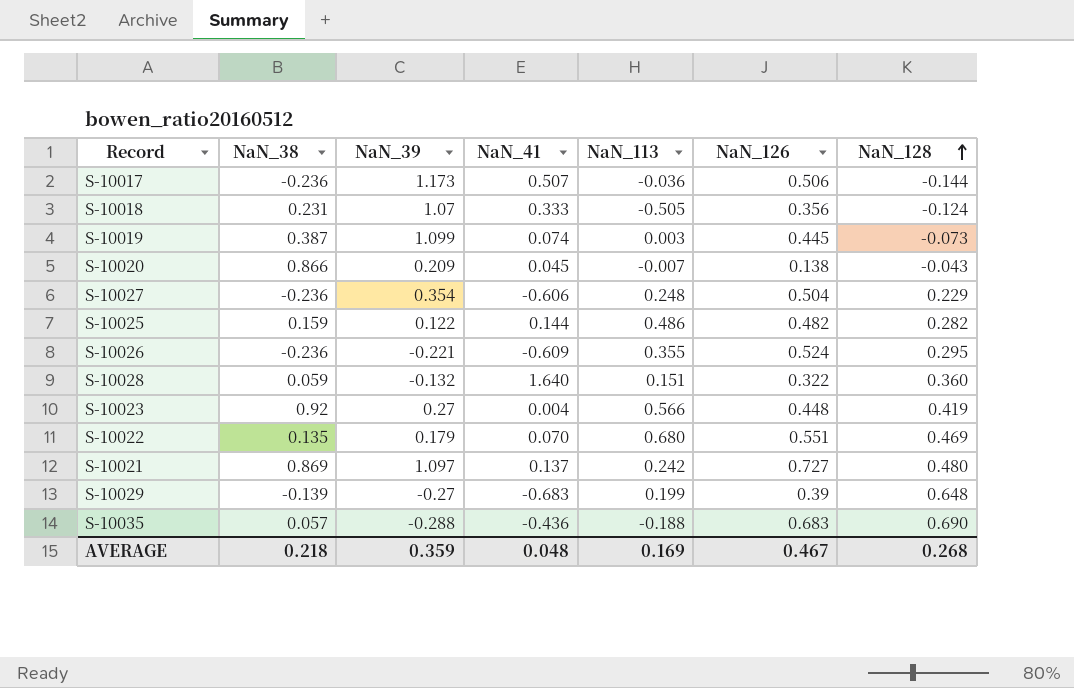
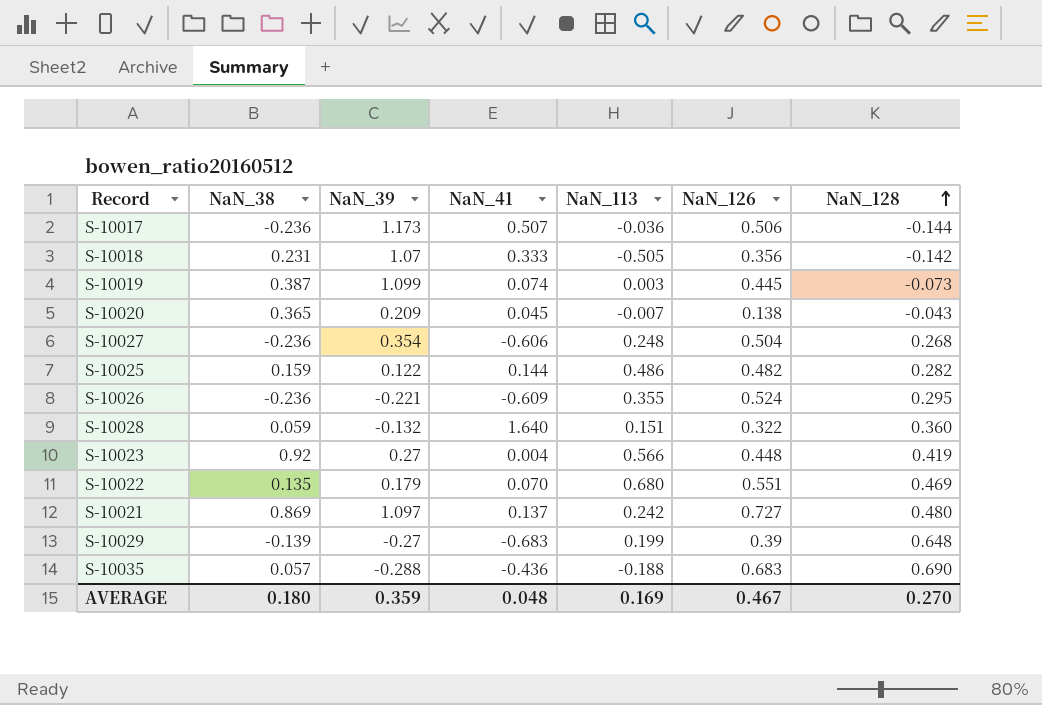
S-10018 | NaN_128: -0.124 -> -0.142
S-10020 | NaN_38: 0.866 -> 0.365
S-10027 | NaN_128: 0.229 -> 0.268
AVERAGE | NaN_38: 0.218 -> 0.180
AVERAGE | NaN_128: 0.268 -> 0.270

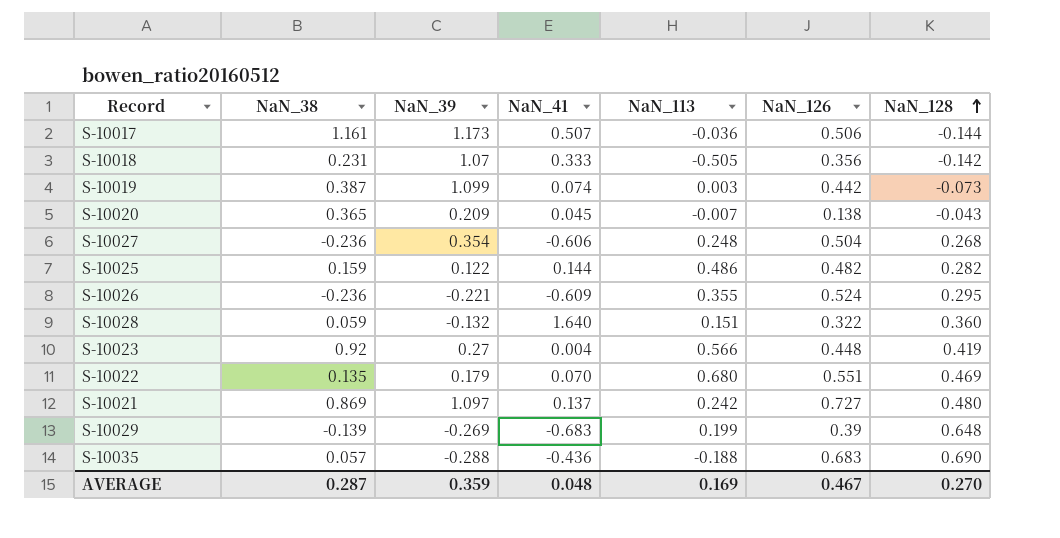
S-10017 | NaN_38: -0.236 -> 1.161
S-10019 | NaN_126: 0.445 -> 0.442
S-10029 | NaN_39: -0.27 -> -0.269
AVERAGE | NaN_38: 0.180 -> 0.287

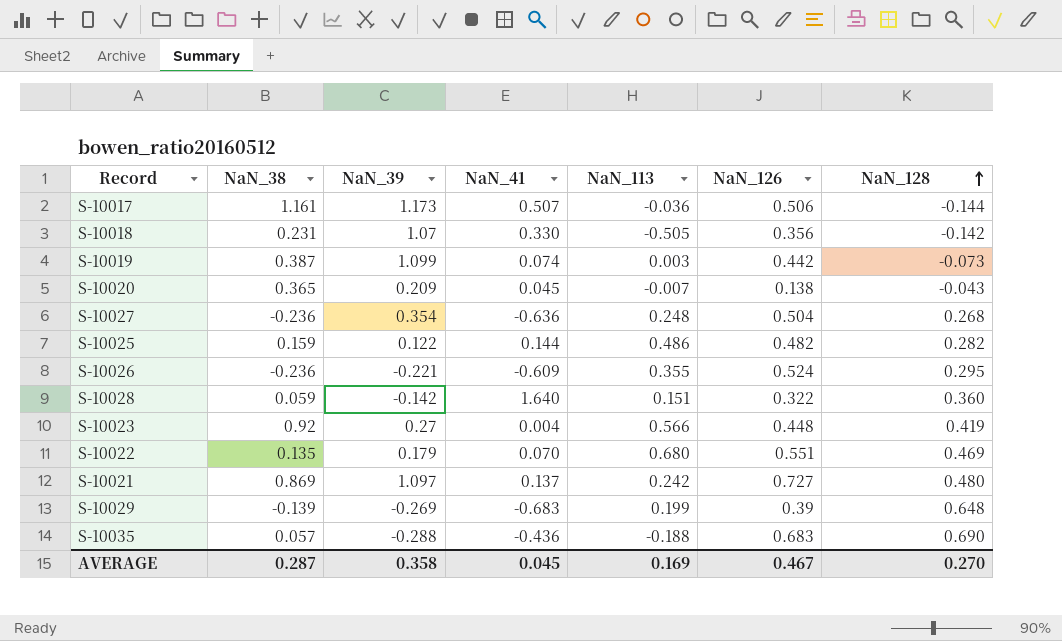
S-10018 | NaN_41: 0.333 -> 0.330
S-10027 | NaN_41: -0.606 -> -0.636
S-10028 | NaN_39: -0.132 -> -0.142
AVERAGE | NaN_39: 0.359 -> 0.358
AVERAGE | NaN_41: 0.048 -> 0.045

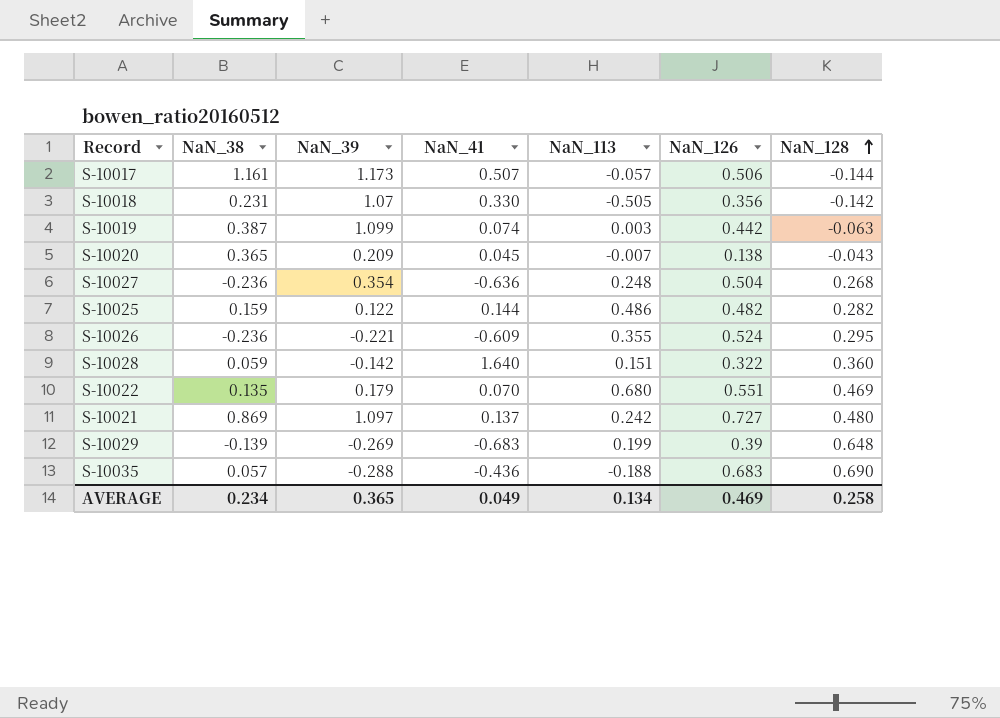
row S-10023: 0.92 | 0.27 | 0.004 | 0.566 | 0.448 | 0.419 -> none
S-10017 | NaN_113: -0.036 -> -0.057
S-10019 | NaN_128: -0.073 -> -0.063
AVERAGE | NaN_38: 0.287 -> 0.234
AVERAGE | NaN_39: 0.358 -> 0.365
AVERAGE | NaN_41: 0.045 -> 0.049
AVERAGE | NaN_113: 0.169 -> 0.134
AVERAGE | NaN_126: 0.467 -> 0.469
AVERAGE | NaN_128: 0.270 -> 0.258

